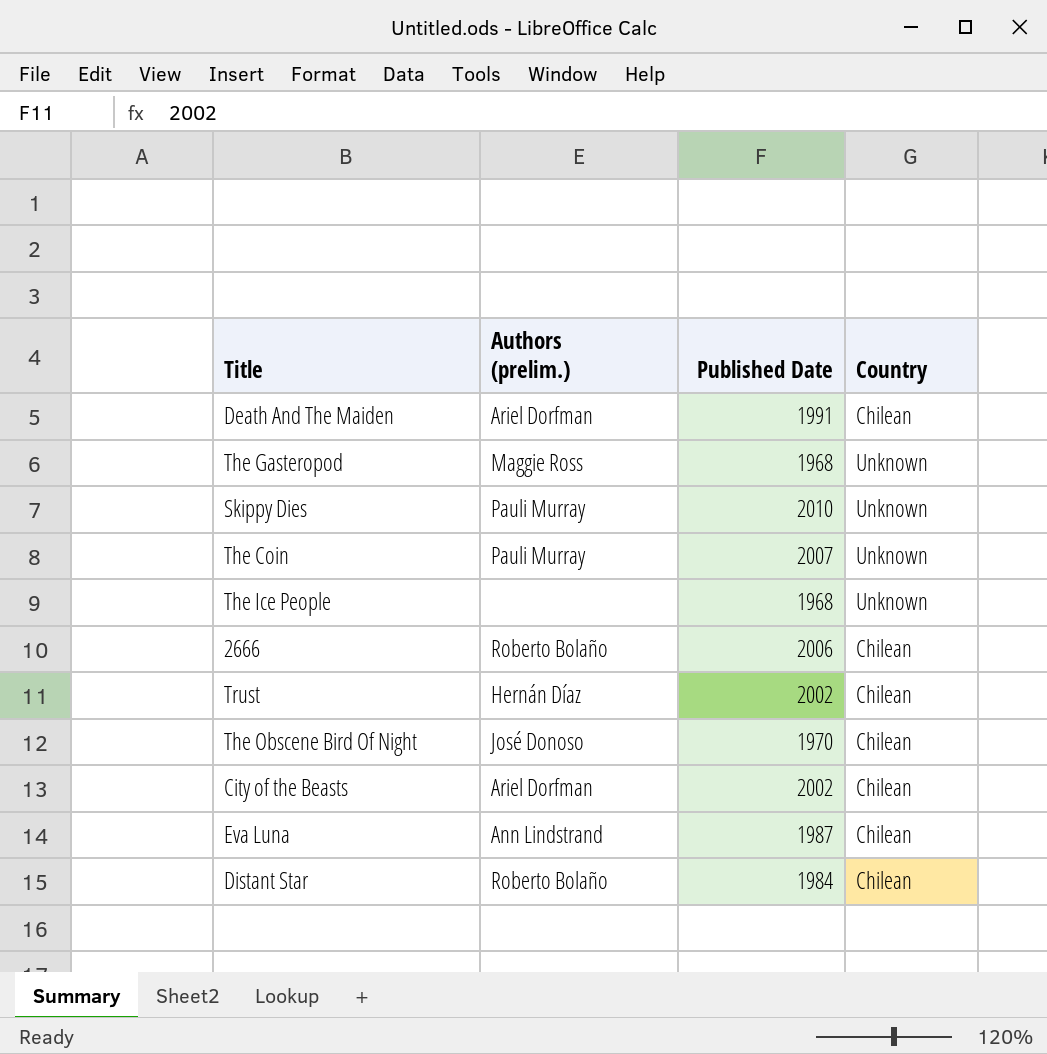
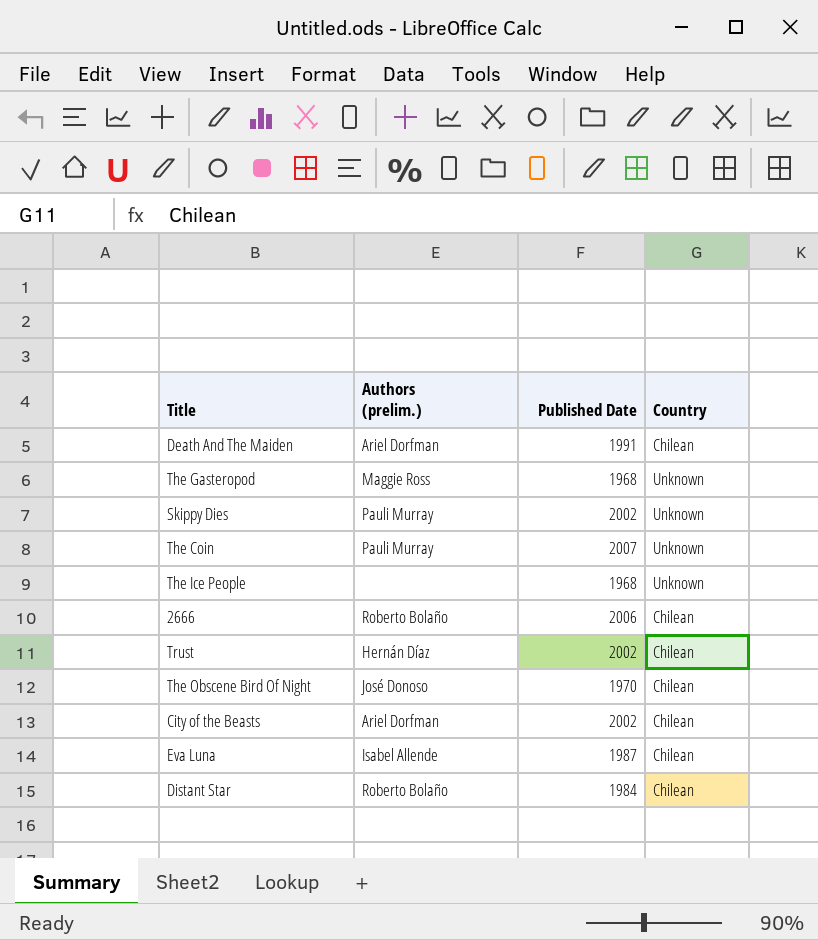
Skippy Dies | Published Date: 2010 -> 2002
Eva Luna | Authors (prelim.): Ann Lindstrand -> Isabel Allende

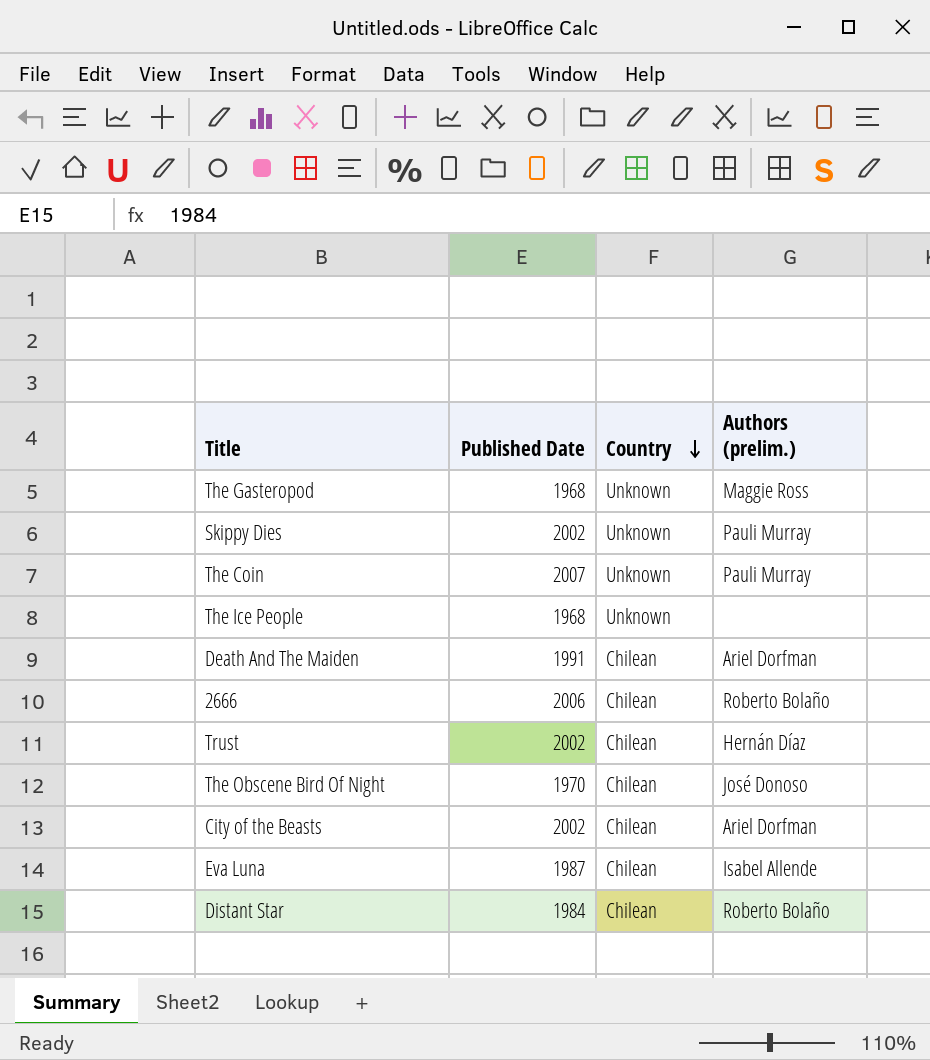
row order: none -> Country descending
column Authors (prelim.) | position: 2 -> 4

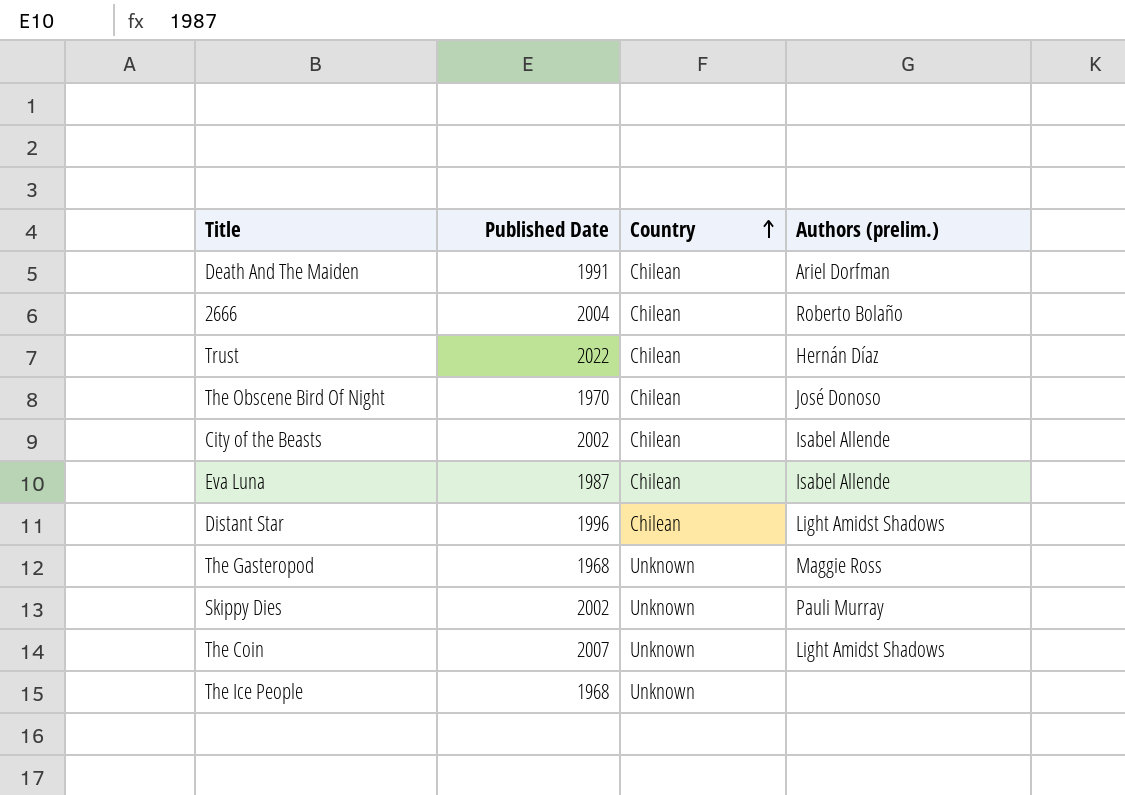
row order: Country descending -> Country ascending
2666 | Published Date: 2006 -> 2004
Trust | Published Date: 2002 -> 2022
City of the Beasts | Authors (prelim.): Ariel Dorfman -> Isabel Allende
Distant Star | Published Date: 1984 -> 1996
Distant Star | Authors (prelim.): Roberto Bolaño -> Light Amidst Shadows
The Coin | Authors (prelim.): Pauli Murray -> Light Amidst Shadows

